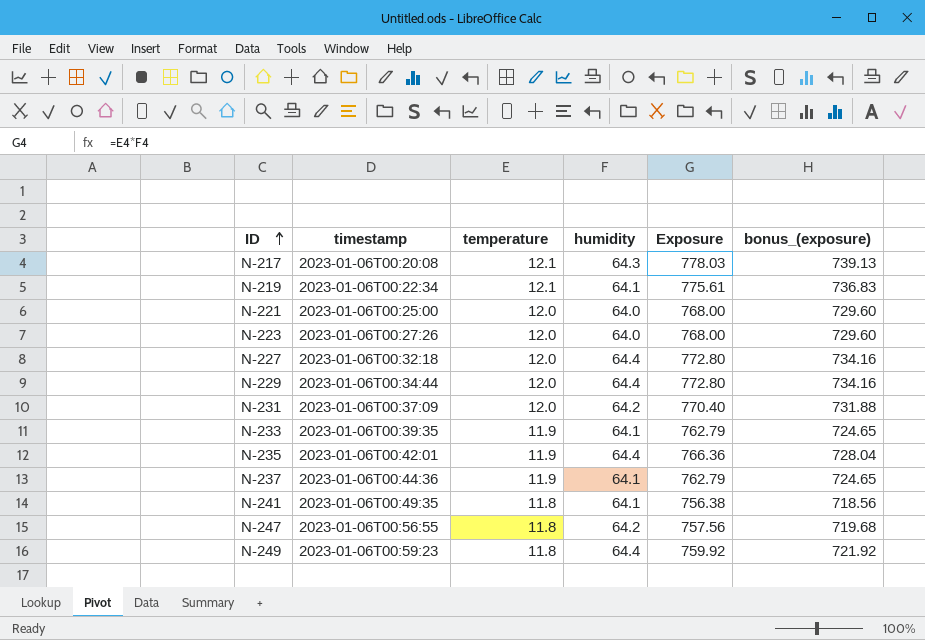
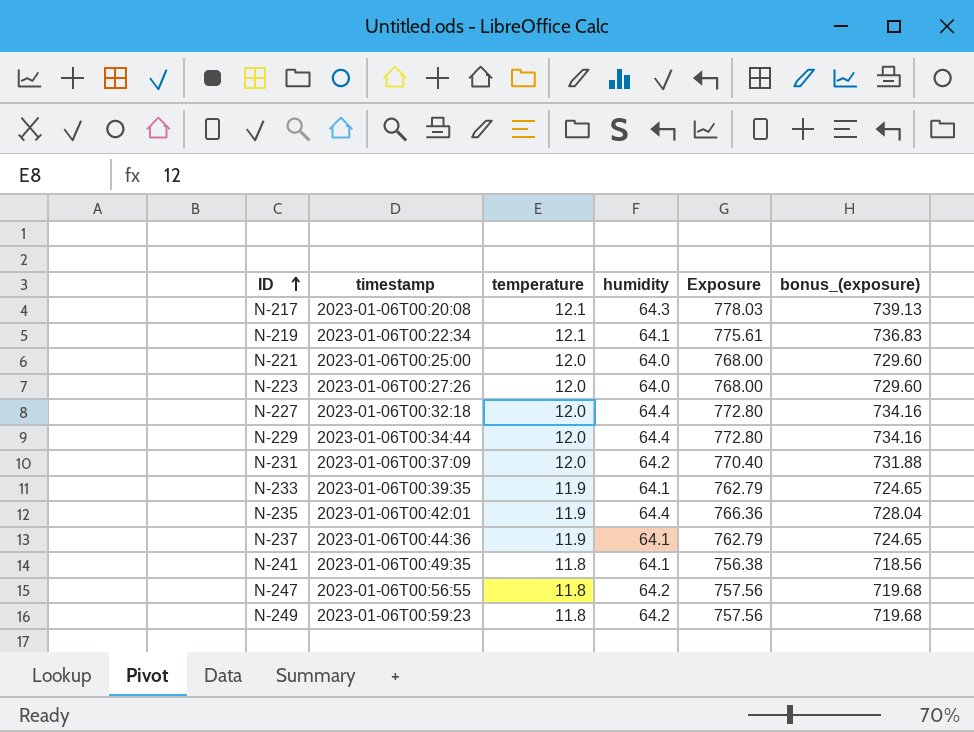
N-249 | humidity: 64.4 -> 64.2
N-249 | Exposure: 759.92 -> 757.56
N-249 | bonus_(exposure): 721.92 -> 719.68

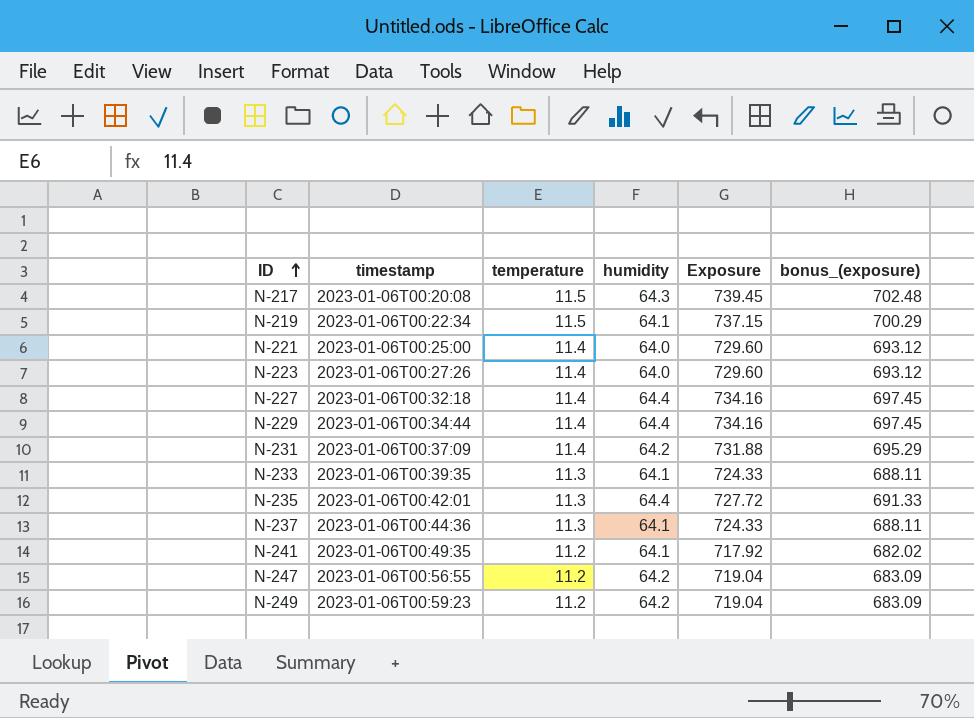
N-217 | temperature: 12.1 -> 11.5
N-217 | Exposure: 778.03 -> 739.45
N-217 | bonus_(exposure): 739.13 -> 702.48
N-219 | temperature: 12.1 -> 11.5
N-219 | Exposure: 775.61 -> 737.15
N-219 | bonus_(exposure): 736.83 -> 700.29
N-221 | temperature: 12.0 -> 11.4
N-221 | Exposure: 768.00 -> 729.60
N-221 | bonus_(exposure): 729.60 -> 693.12
N-223 | temperature: 12.0 -> 11.4
N-223 | Exposure: 768.00 -> 729.60
N-223 | bonus_(exposure): 729.60 -> 693.12
N-227 | temperature: 12.0 -> 11.4
N-227 | Exposure: 772.80 -> 734.16
N-227 | bonus_(exposure): 734.16 -> 697.45
N-229 | temperature: 12.0 -> 11.4
N-229 | Exposure: 772.80 -> 734.16
N-229 | bonus_(exposure): 734.16 -> 697.45
N-231 | temperature: 12.0 -> 11.4
N-231 | Exposure: 770.40 -> 731.88
N-231 | bonus_(exposure): 731.88 -> 695.29
N-233 | temperature: 11.9 -> 11.3
N-233 | Exposure: 762.79 -> 724.33
N-233 | bonus_(exposure): 724.65 -> 688.11
N-235 | temperature: 11.9 -> 11.3
N-235 | Exposure: 766.36 -> 727.72
N-235 | bonus_(exposure): 728.04 -> 691.33
N-237 | temperature: 11.9 -> 11.3
N-237 | Exposure: 762.79 -> 724.33
N-237 | bonus_(exposure): 724.65 -> 688.11
N-241 | temperature: 11.8 -> 11.2
N-241 | Exposure: 756.38 -> 717.92
N-241 | bonus_(exposure): 718.56 -> 682.02
N-247 | temperature: 11.8 -> 11.2
N-247 | Exposure: 757.56 -> 719.04
N-247 | bonus_(exposure): 719.68 -> 683.09
N-249 | temperature: 11.8 -> 11.2
N-249 | Exposure: 757.56 -> 719.04
N-249 | bonus_(exposure): 719.68 -> 683.09

